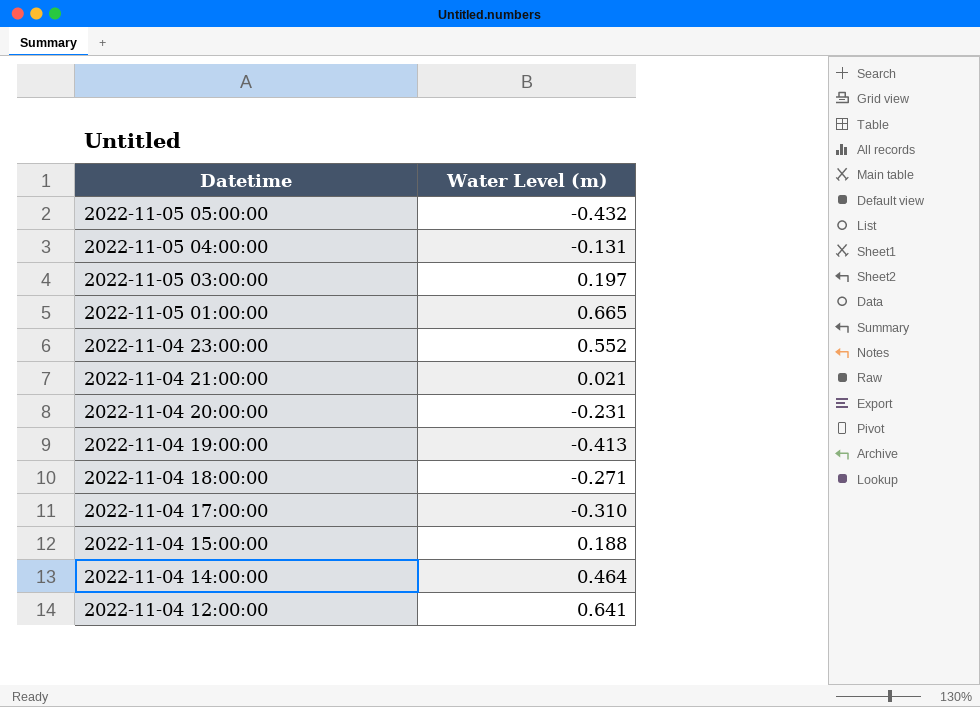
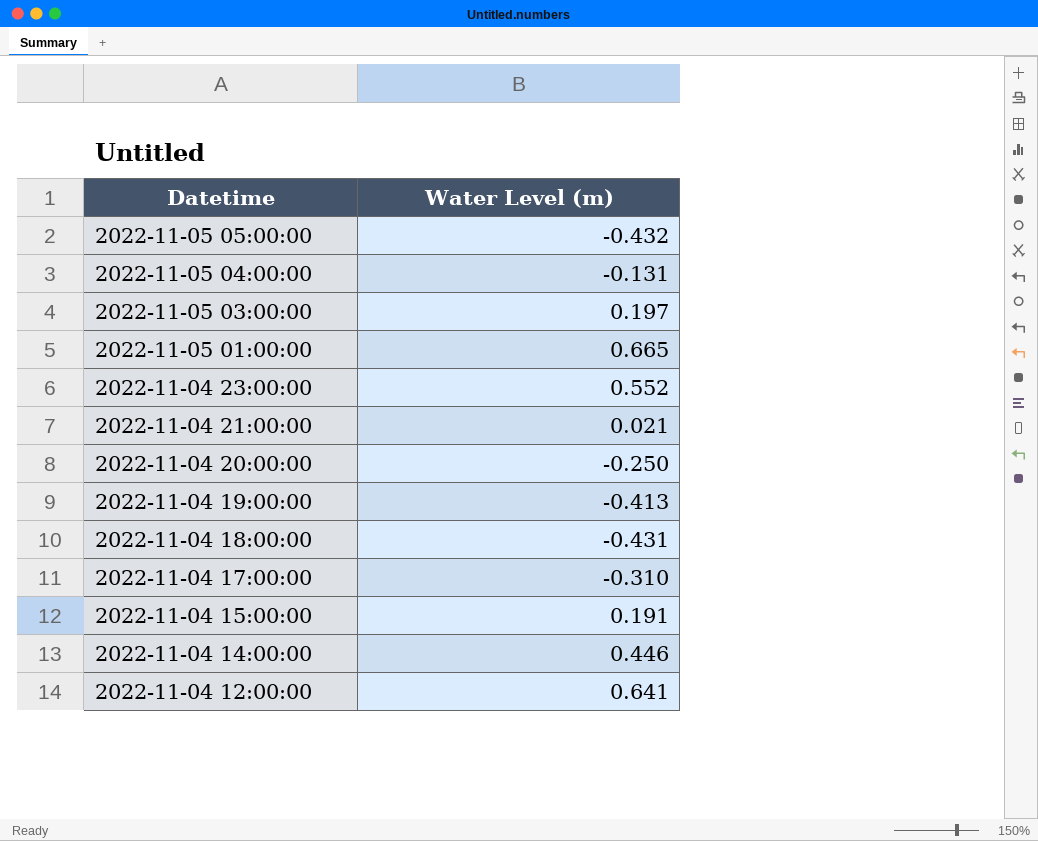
2022-11-04 20:00:00 | Water Level (m): -0.231 -> -0.250
2022-11-04 18:00:00 | Water Level (m): -0.271 -> -0.431
2022-11-04 15:00:00 | Water Level (m): 0.188 -> 0.191
2022-11-04 14:00:00 | Water Level (m): 0.464 -> 0.446

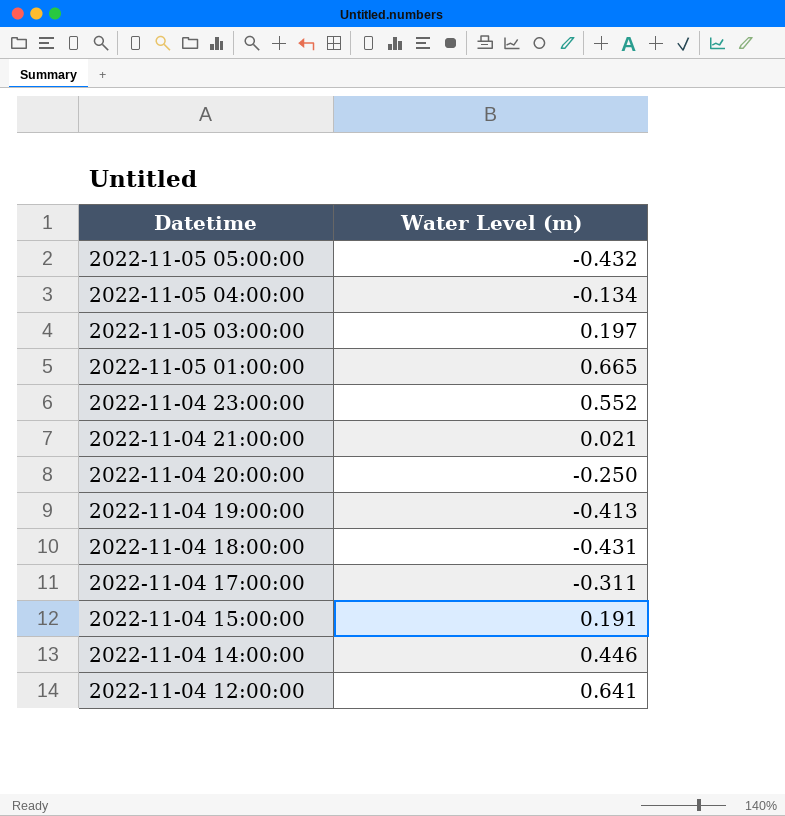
2022-11-05 04:00:00 | Water Level (m): -0.131 -> -0.134
2022-11-04 17:00:00 | Water Level (m): -0.310 -> -0.311

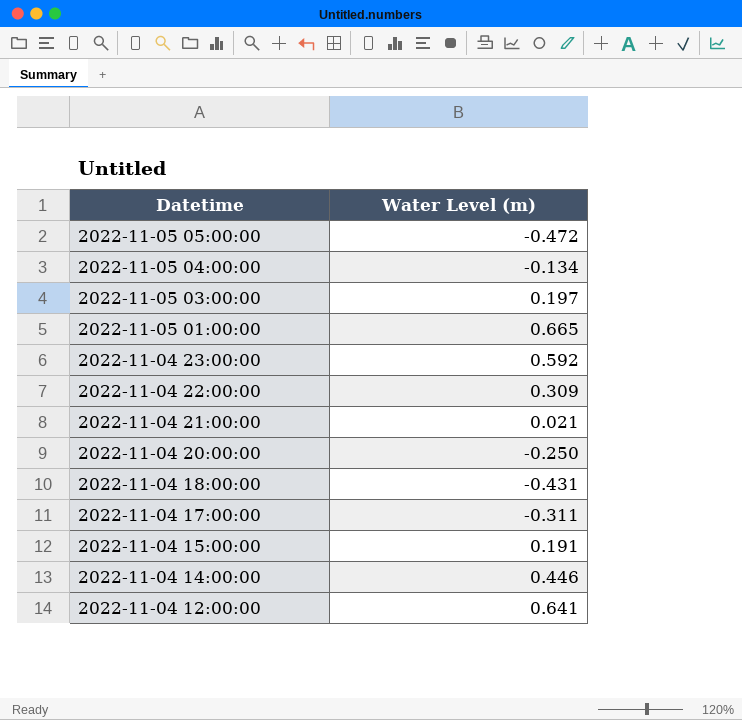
row 2022-11-04 19:00:00: -0.413 -> none
2022-11-05 05:00:00 | Water Level (m): -0.432 -> -0.472
2022-11-04 23:00:00 | Water Level (m): 0.552 -> 0.592
row 2022-11-04 22:00:00: none -> 0.309

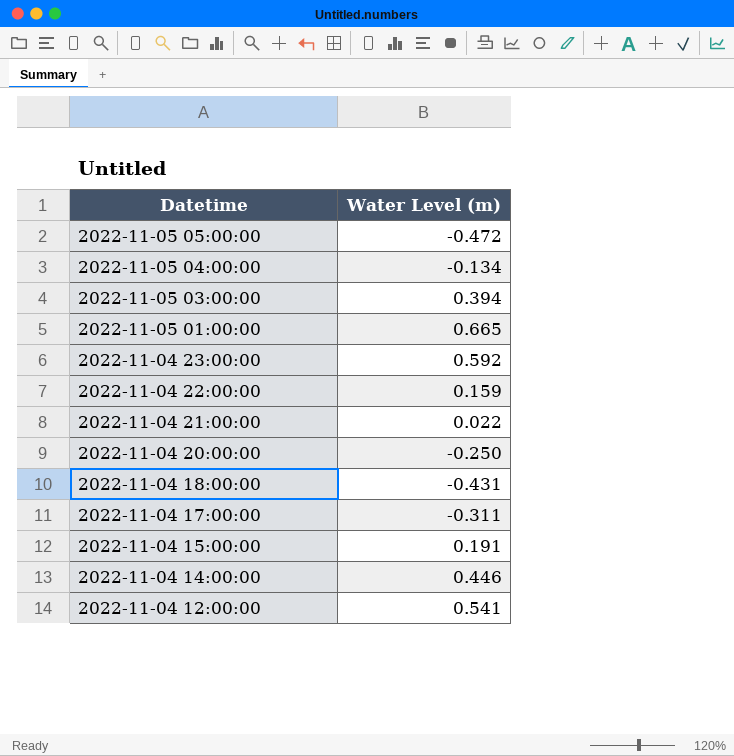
2022-11-05 03:00:00 | Water Level (m): 0.197 -> 0.394
2022-11-04 22:00:00 | Water Level (m): 0.309 -> 0.159
2022-11-04 21:00:00 | Water Level (m): 0.021 -> 0.022
2022-11-04 12:00:00 | Water Level (m): 0.641 -> 0.541

